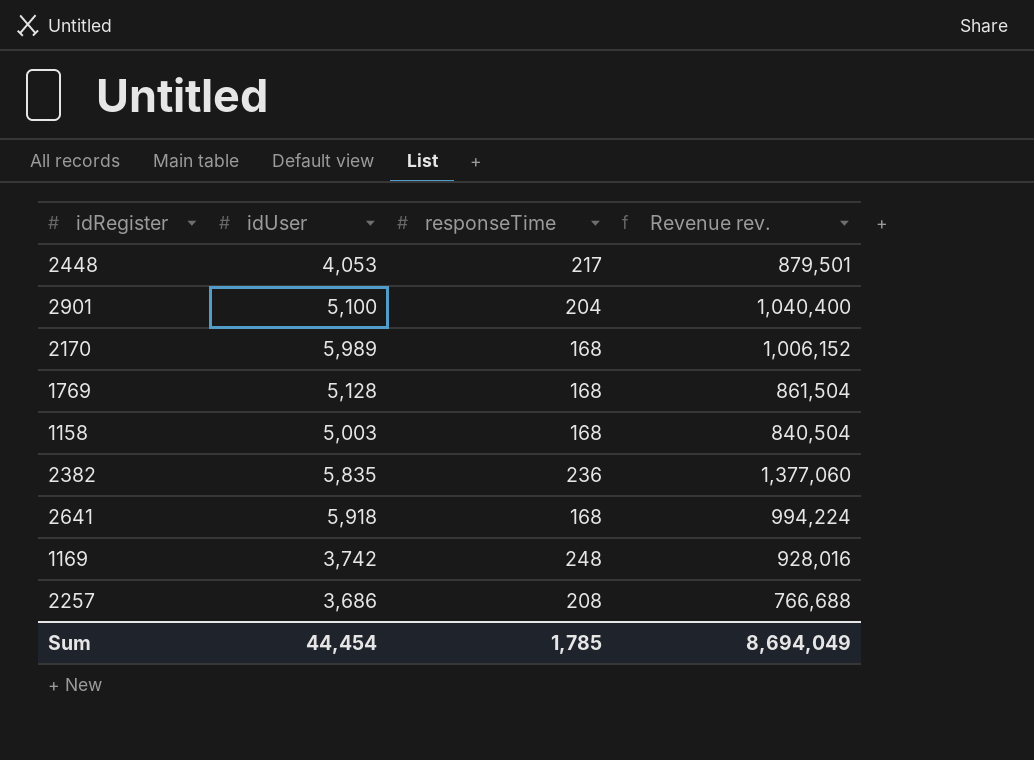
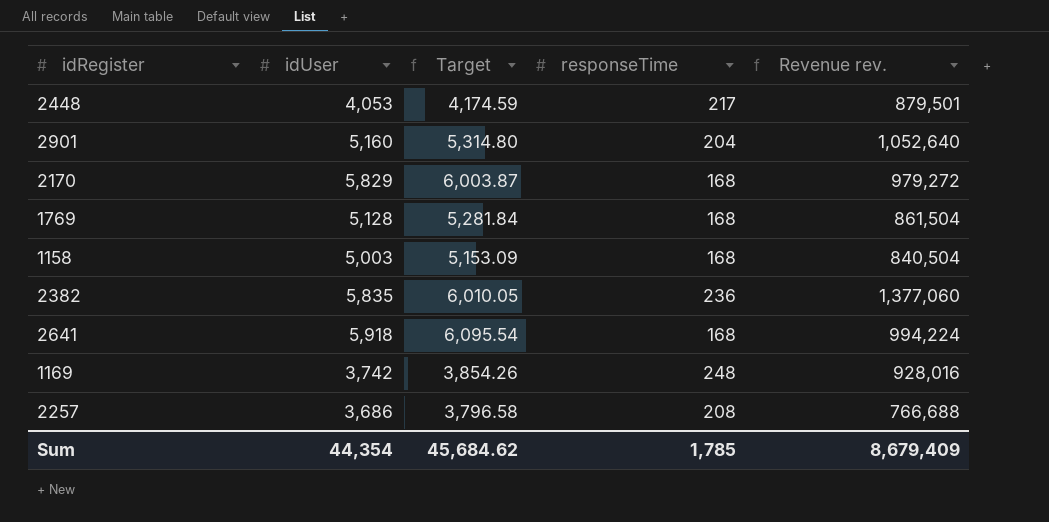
column Target | formula: none -> [idUser] * 1.03
2901 | idUser: 5,100 -> 5,160
2901 | Revenue rev.: 1,040,400 -> 1,052,640
2170 | idUser: 5,989 -> 5,829
2170 | Revenue rev.: 1,006,152 -> 979,272
Sum | idUser: 44,454 -> 44,354
Sum | Revenue rev.: 8,694,049 -> 8,679,409

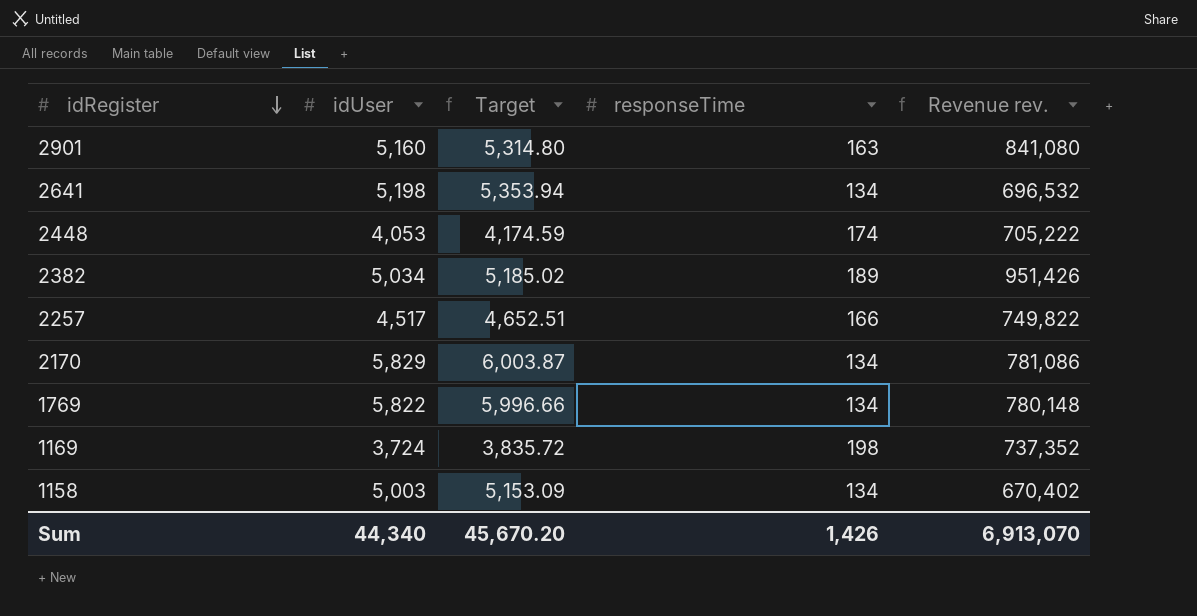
row order: none -> idRegister descending
2901 | responseTime: 204 -> 163
2901 | Revenue rev.: 1,052,640 -> 841,080
2641 | idUser: 5,918 -> 5,198
2641 | Target: 6,095.54 -> 5,353.94
2641 | responseTime: 168 -> 134
2641 | Revenue rev.: 994,224 -> 696,532
2448 | responseTime: 217 -> 174
2448 | Revenue rev.: 879,501 -> 705,222
2382 | idUser: 5,835 -> 5,034
2382 | Target: 6,010.05 -> 5,185.02
2382 | responseTime: 236 -> 189
2382 | Revenue rev.: 1,377,060 -> 951,426
2257 | idUser: 3,686 -> 4,517
2257 | Target: 3,796.58 -> 4,652.51
2257 | responseTime: 208 -> 166
2257 | Revenue rev.: 766,688 -> 749,822
2170 | responseTime: 168 -> 134
2170 | Revenue rev.: 979,272 -> 781,086
1769 | idUser: 5,128 -> 5,822
1769 | Target: 5,281.84 -> 5,996.66
1769 | responseTime: 168 -> 134
1769 | Revenue rev.: 861,504 -> 780,148
1169 | idUser: 3,742 -> 3,724
1169 | Target: 3,854.26 -> 3,835.72
1169 | responseTime: 248 -> 198
1169 | Revenue rev.: 928,016 -> 737,352
1158 | responseTime: 168 -> 134
1158 | Revenue rev.: 840,504 -> 670,402
Sum | idUser: 44,354 -> 44,340
Sum | Target: 45,684.62 -> 45,670.20
Sum | responseTime: 1,785 -> 1,426
Sum | Revenue rev.: 8,679,409 -> 6,913,070

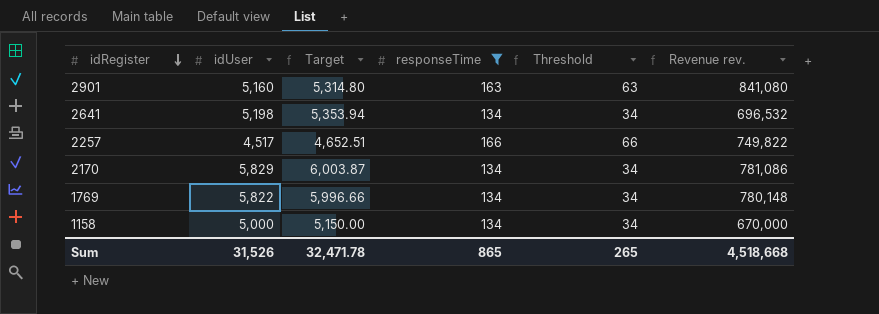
filter: none -> responseTime <= 166
column Threshold | formula: none -> [responseTime] - 100
1158 | idUser: 5,003 -> 5,000
1158 | Target: 5,153.09 -> 5,150.00
1158 | Revenue rev.: 670,402 -> 670,000
Sum | idUser: 44,340 -> 31,526
Sum | Target: 45,670.20 -> 32,471.78
Sum | responseTime: 1,426 -> 865
Sum | Revenue rev.: 6,913,070 -> 4,518,668

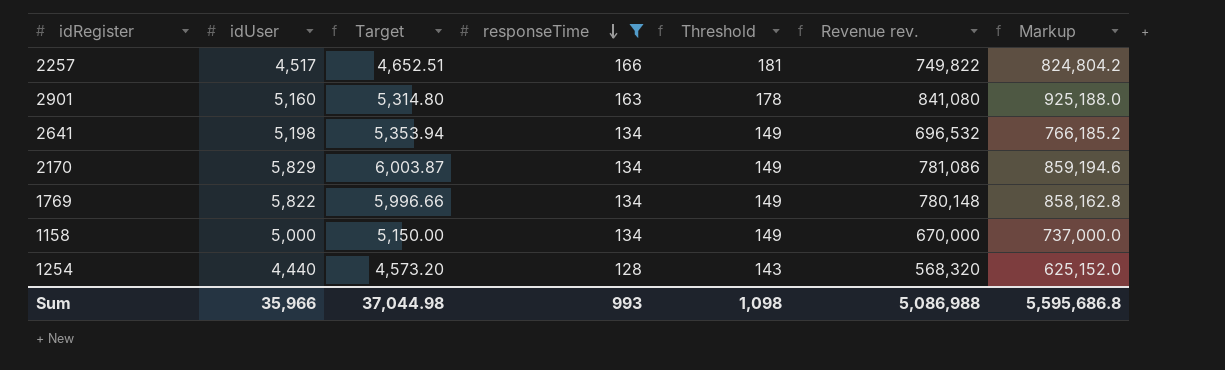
row order: idRegister descending -> responseTime descending
column Threshold | formula: [responseTime] - 100 -> [responseTime] + 15
column Markup | formula: none -> [Revenue rev.] * 1.1
row 1254: none -> 4,440 | 4,573.20 | 128 | 143 | 568,320 | 625,152.0
Sum | idUser: 31,526 -> 35,966
Sum | Target: 32,471.78 -> 37,044.98
Sum | responseTime: 865 -> 993
Sum | Threshold: 265 -> 1,098
Sum | Revenue rev.: 4,518,668 -> 5,086,988

